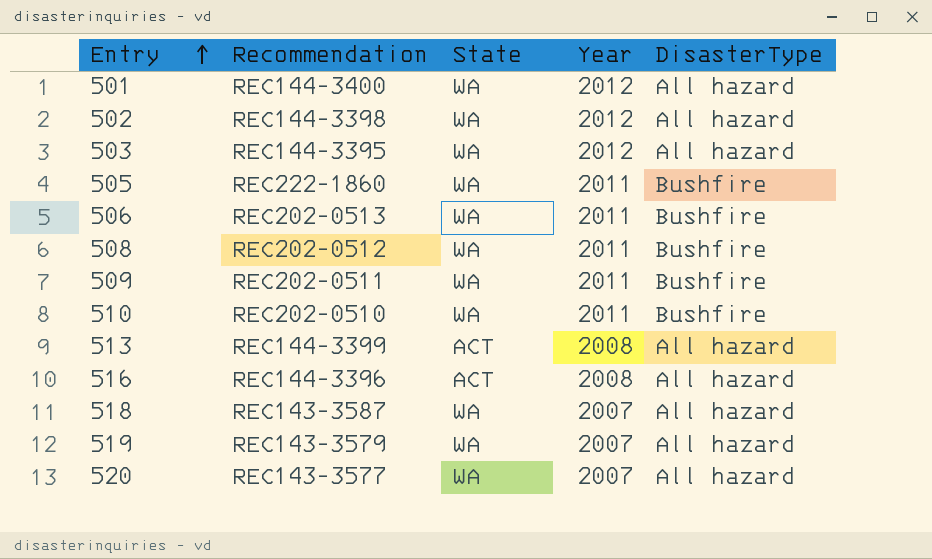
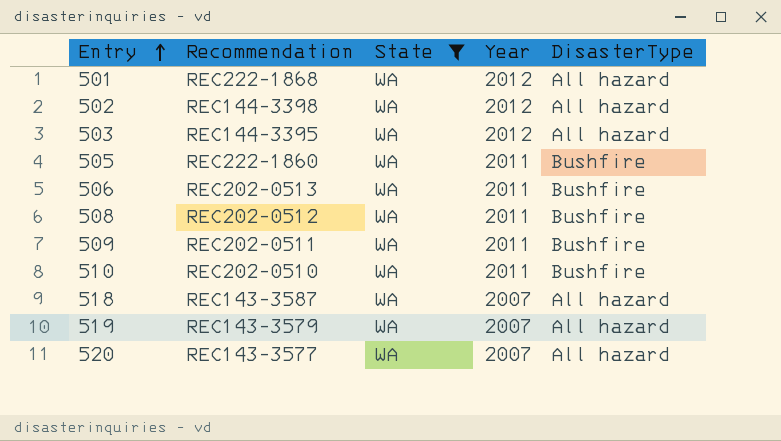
filter: none -> State = WA
501 | Recommendation: REC144-3400 -> REC222-1868

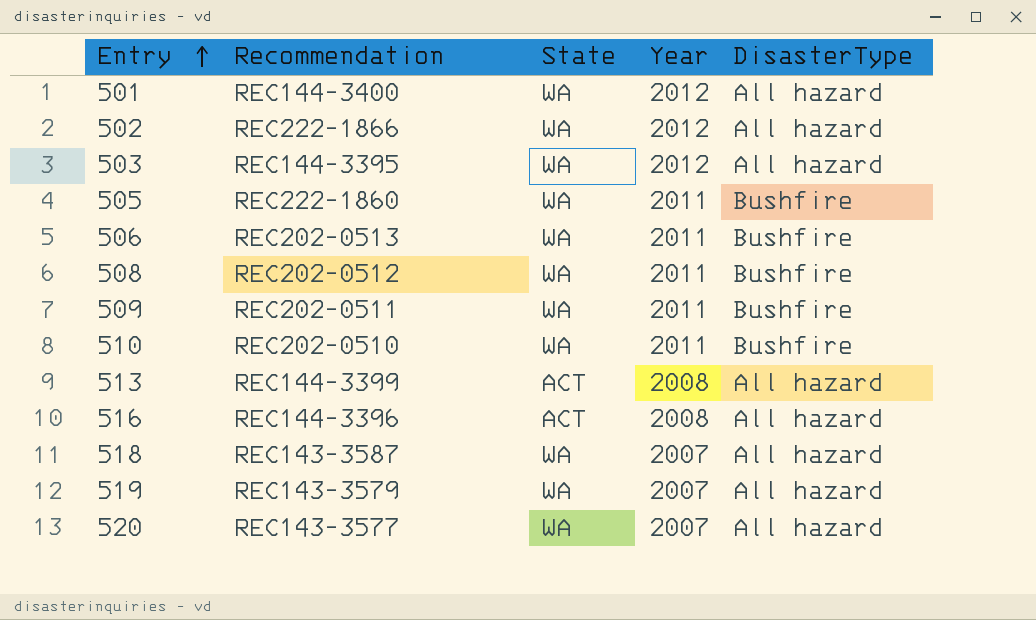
filter: State = WA -> none
501 | Recommendation: REC222-1868 -> REC144-3400
502 | Recommendation: REC144-3398 -> REC222-1866

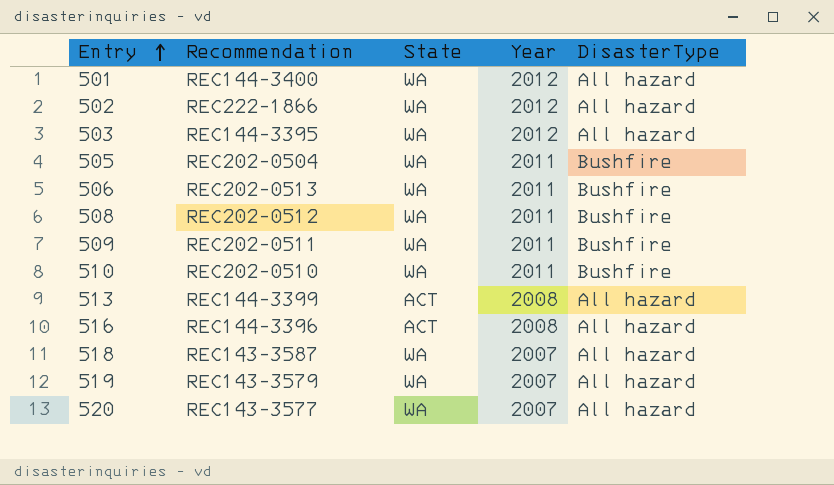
505 | Recommendation: REC222-1860 -> REC202-0504

